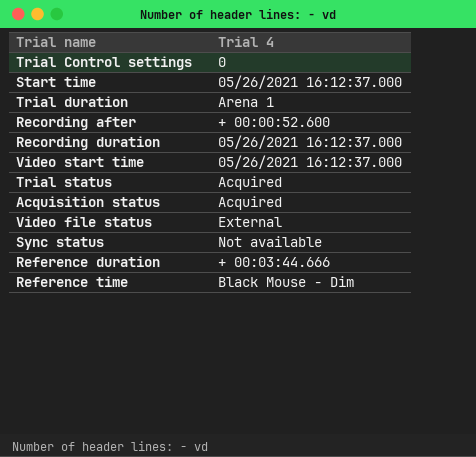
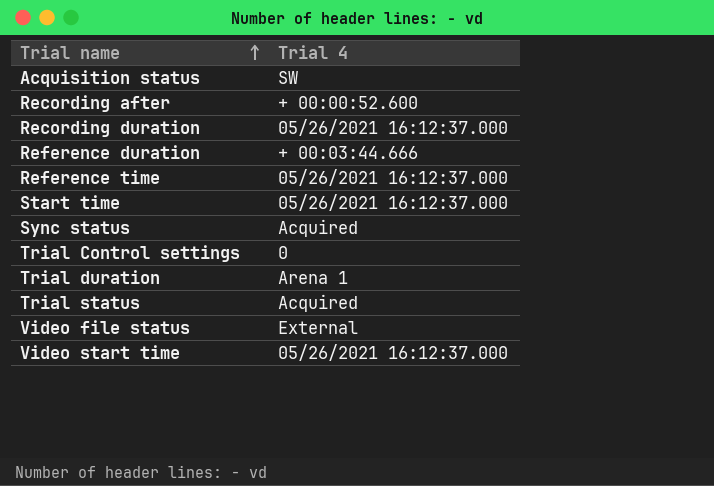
row order: none -> Trial name ascending
Acquisition status | Trial 4: Acquired -> SW
Reference time | Trial 4: Black Mouse - Dim -> 05/26/2021 16:12:37.000
Sync status | Trial 4: Not available -> Acquired

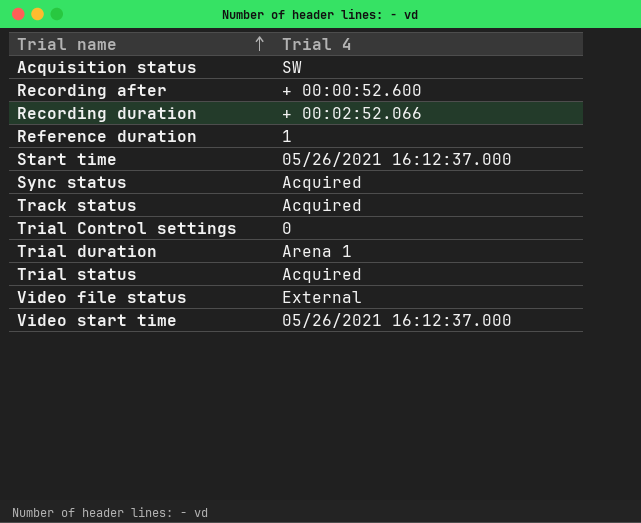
row Reference time: 05/26/2021 16:12:37.000 -> none
Recording duration | Trial 4: 05/26/2021 16:12:37.000 -> + 00:02:52.066
Reference duration | Trial 4: + 00:03:44.666 -> 1
row Track status: none -> Acquired

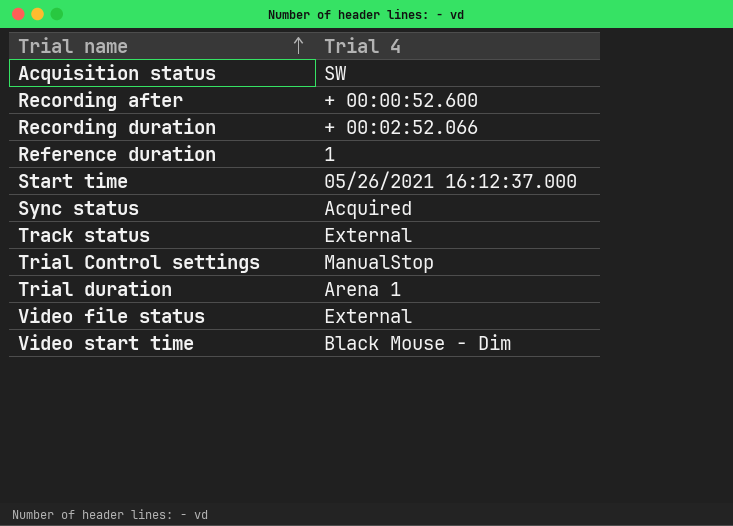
row Trial status: Acquired -> none
Track status | Trial 4: Acquired -> External
Trial Control settings | Trial 4: 0 -> ManualStop
Video start time | Trial 4: 05/26/2021 16:12:37.000 -> Black Mouse - Dim

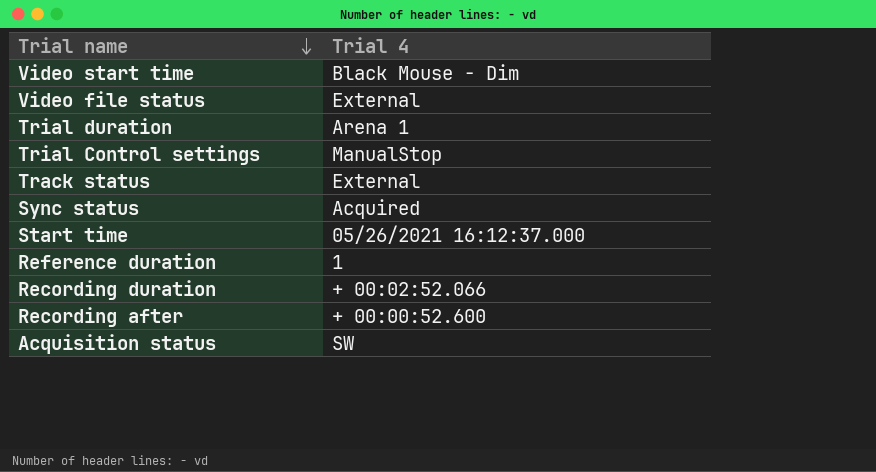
row order: Trial name ascending -> Trial name descending

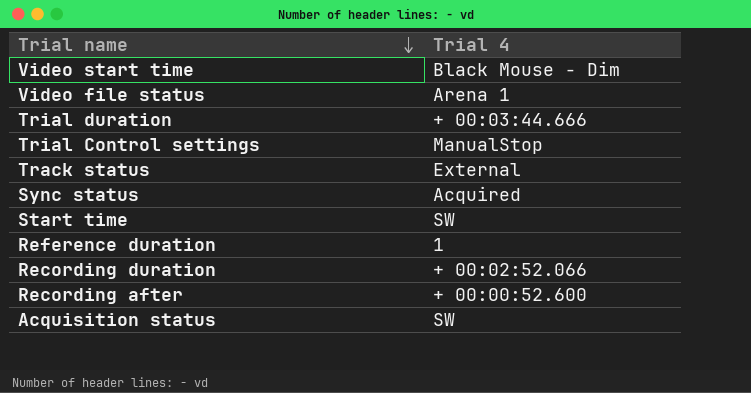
Video file status | Trial 4: External -> Arena 1
Trial duration | Trial 4: Arena 1 -> + 00:03:44.666
Start time | Trial 4: 05/26/2021 16:12:37.000 -> SW

